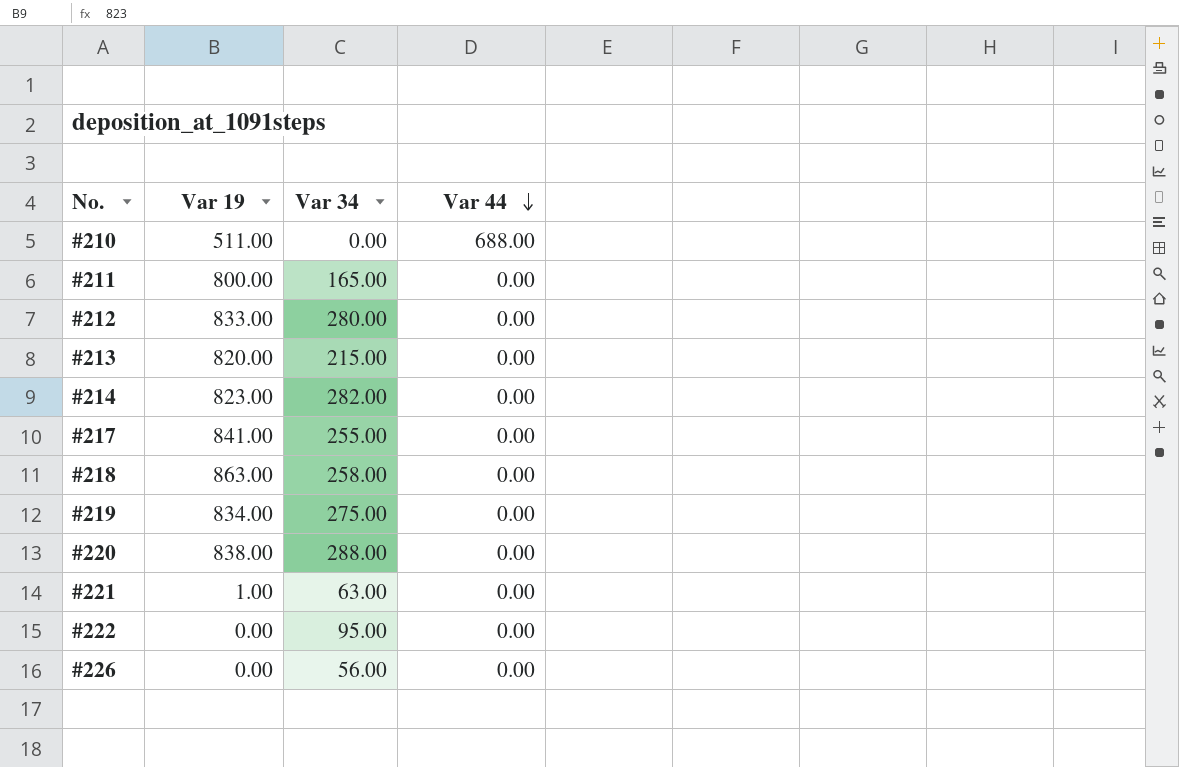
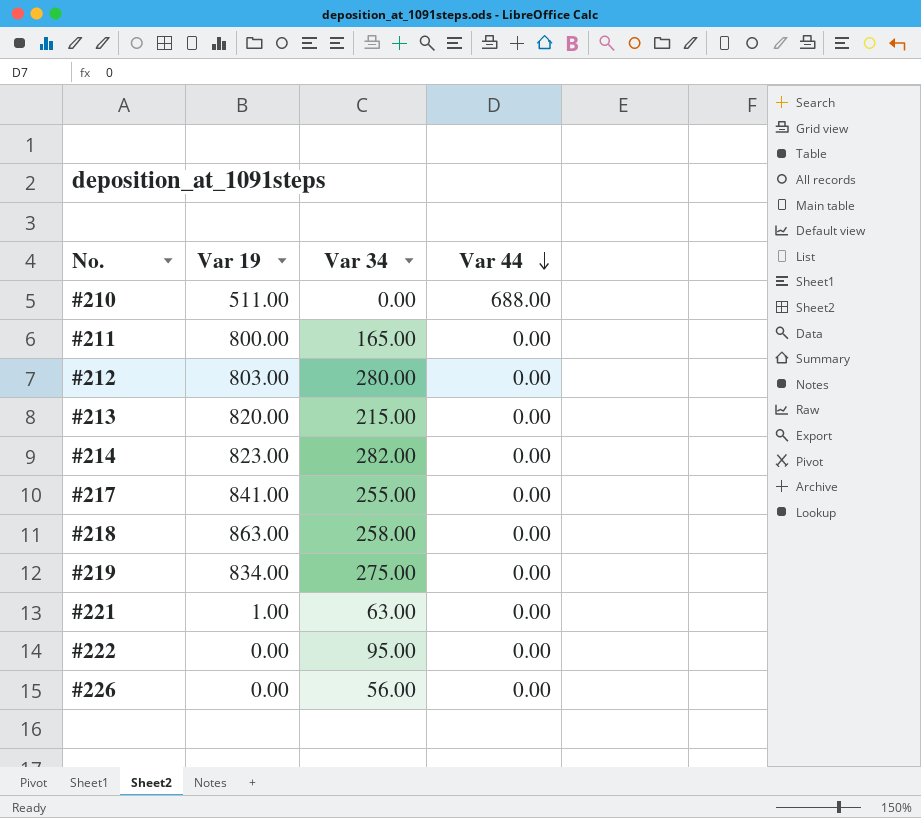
row #220: 838.00 | 288.00 | 0.00 -> none
#212 | Var 19: 833.00 -> 803.00

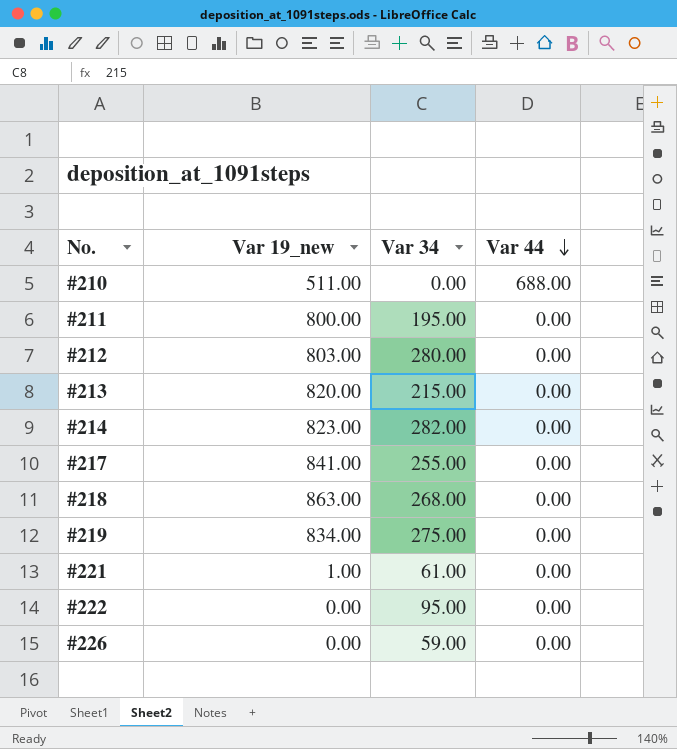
column name: Var 19 -> Var 19_new
#211 | Var 34: 165.00 -> 195.00
#218 | Var 34: 258.00 -> 268.00
#221 | Var 34: 63.00 -> 61.00
#226 | Var 34: 56.00 -> 59.00

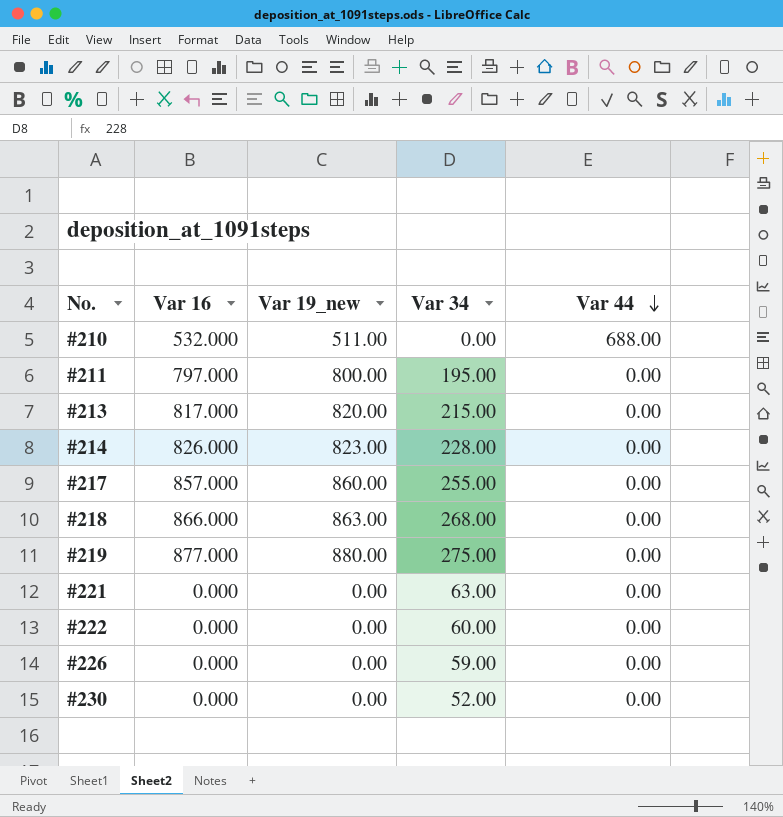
column Var 16 | position: none -> 2
row #212: 803.00 | 280.00 | 0.00 -> none
#214 | Var 34: 282.00 -> 228.00
#217 | Var 19_new: 841.00 -> 860.00
#219 | Var 19_new: 834.00 -> 880.00
#221 | Var 19_new: 1.00 -> 0.00
#221 | Var 34: 61.00 -> 63.00
#222 | Var 34: 95.00 -> 60.00
row #230: none -> 0.000 | 0.00 | 52.00 | 0.00

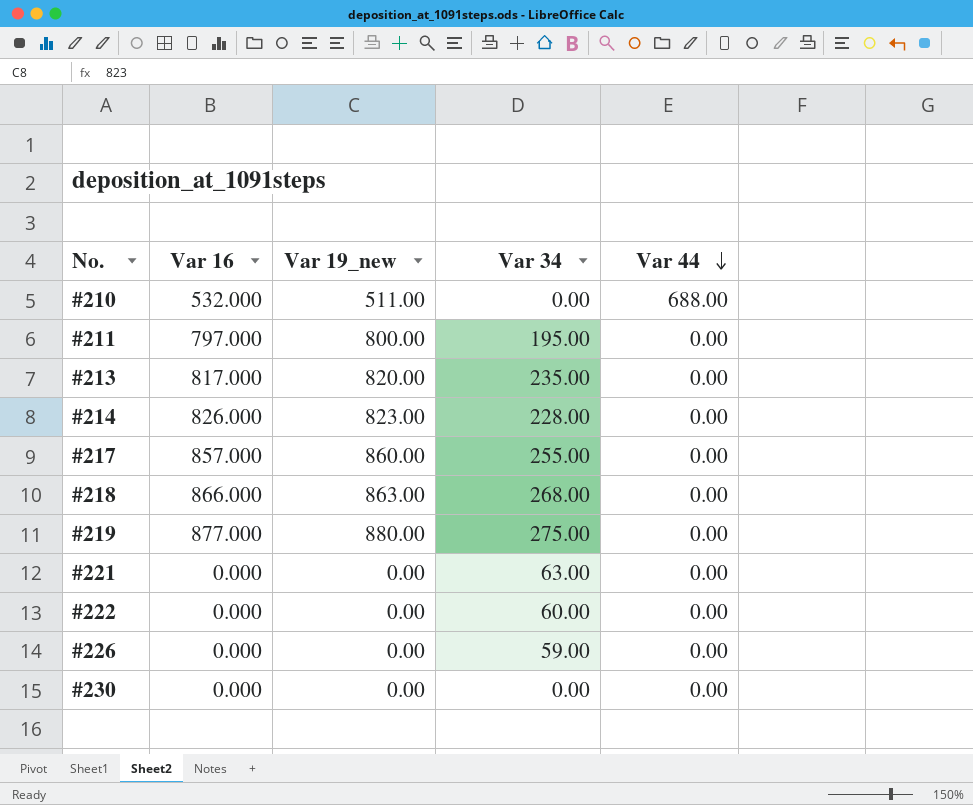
#213 | Var 34: 215.00 -> 235.00
#230 | Var 34: 52.00 -> 0.00

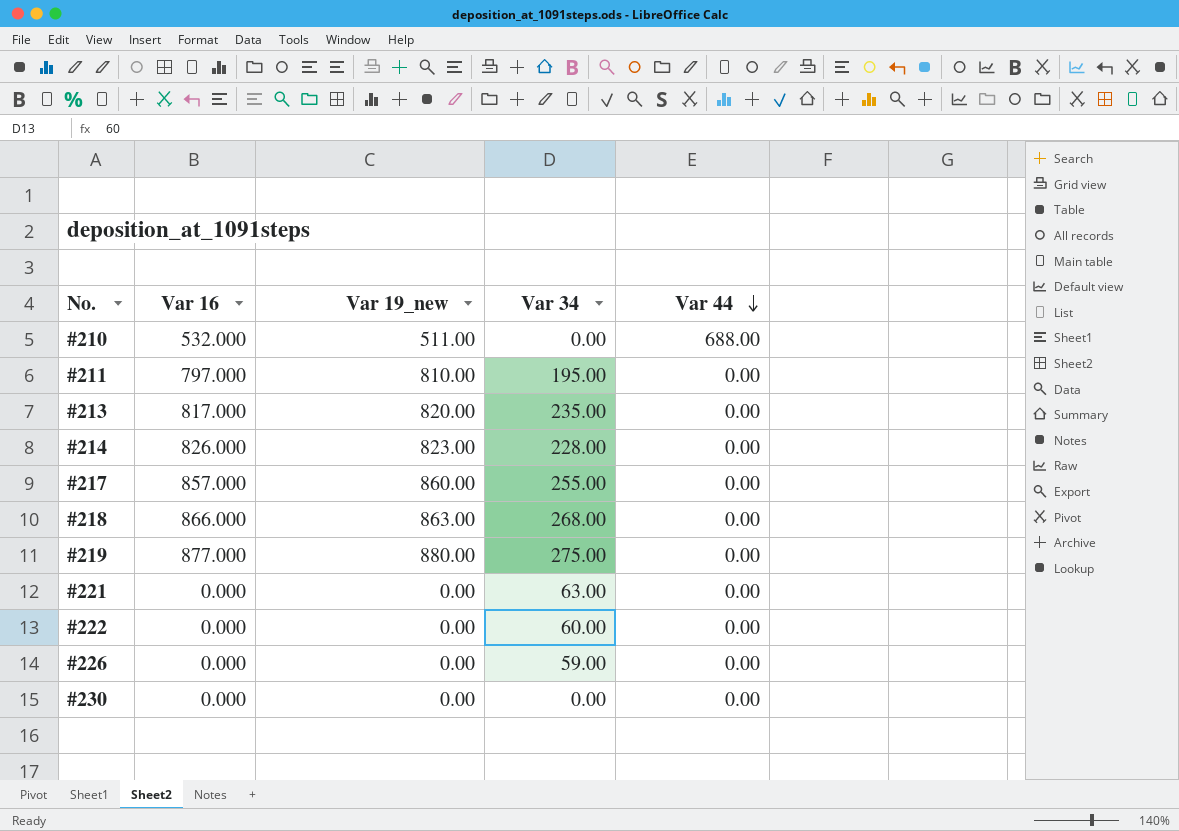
#211 | Var 19_new: 800.00 -> 810.00

